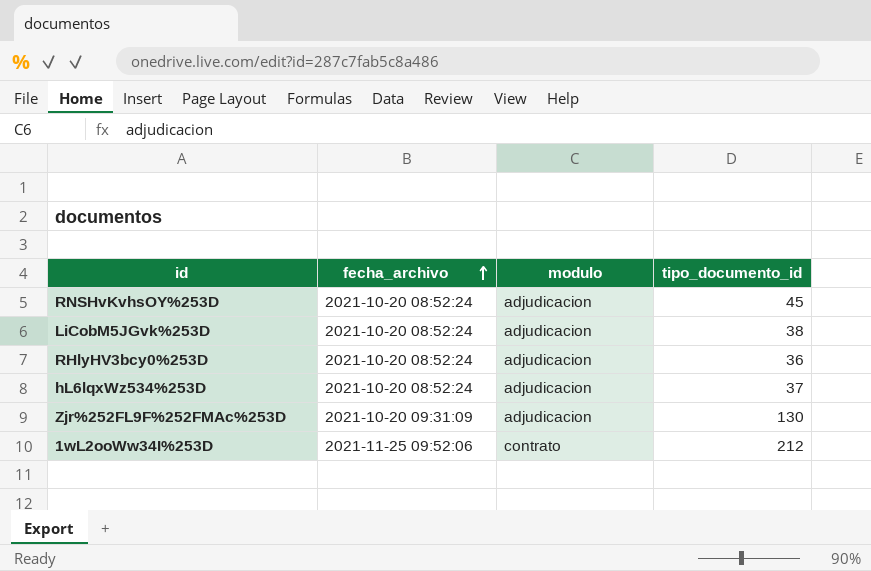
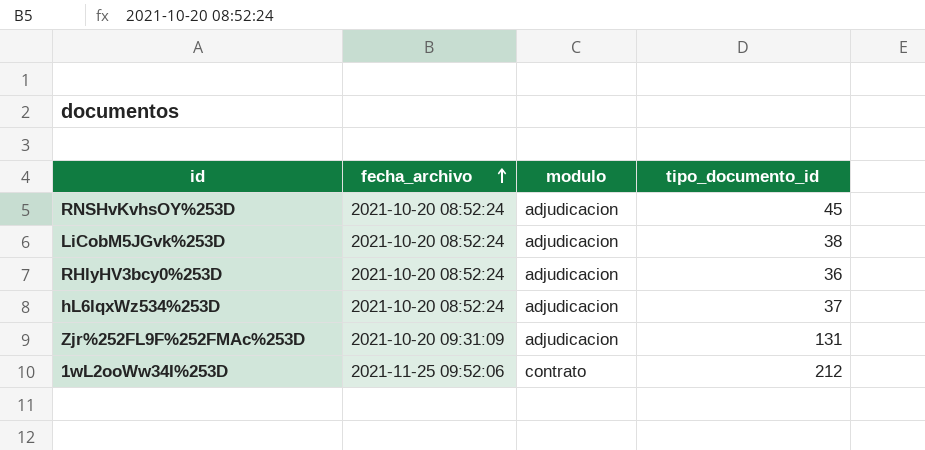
Zjr%252FL9F%252FMAc%253D | tipo_documento_id: 130 -> 131

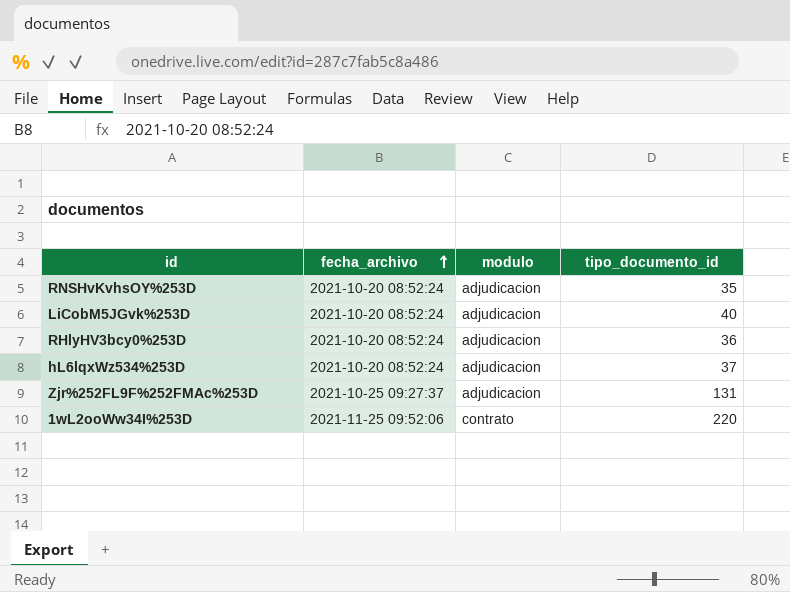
RNSHvKvhsOY%253D | tipo_documento_id: 45 -> 35
LiCobM5JGvk%253D | tipo_documento_id: 38 -> 40
Zjr%252FL9F%252FMAc%253D | fecha_archivo: 2021-10-20 09:31:09 -> 2021-10-25 09:27:37
1wL2ooWw34I%253D | tipo_documento_id: 212 -> 220

